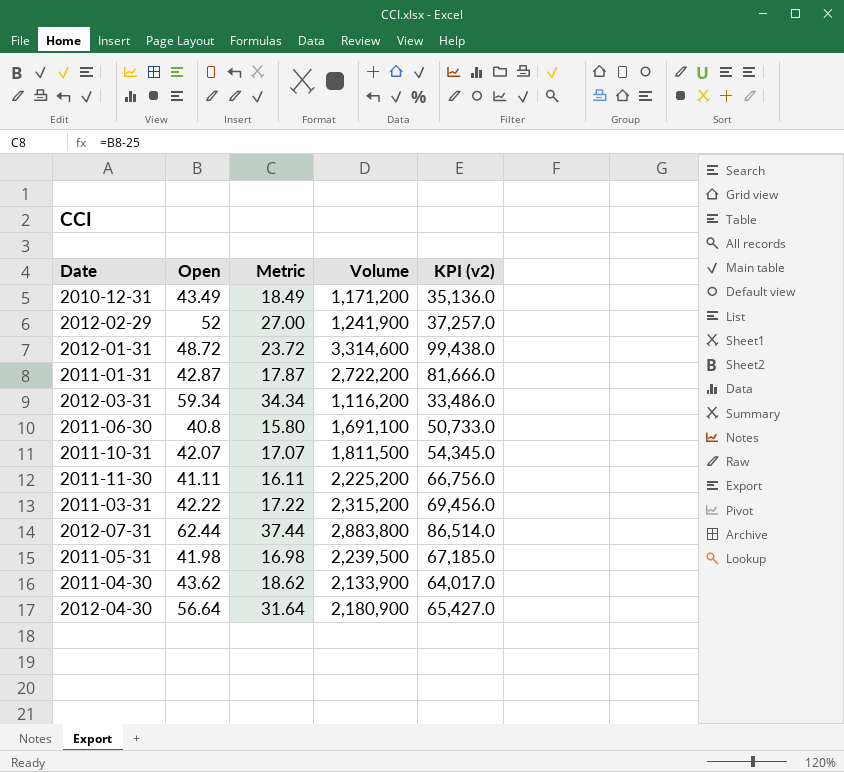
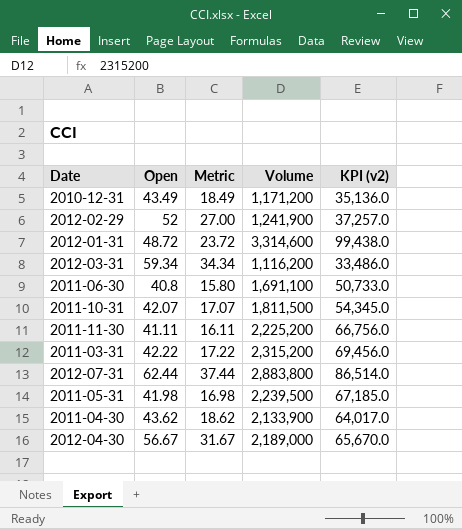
row 2011-01-31: 42.87 | 17.87 | 2,722,200 | 81,666.0 -> none
2012-04-30 | Open: 56.64 -> 56.67
2012-04-30 | Metric: 31.64 -> 31.67
2012-04-30 | Volume: 2,180,900 -> 2,189,000
2012-04-30 | KPI (v2): 65,427.0 -> 65,670.0

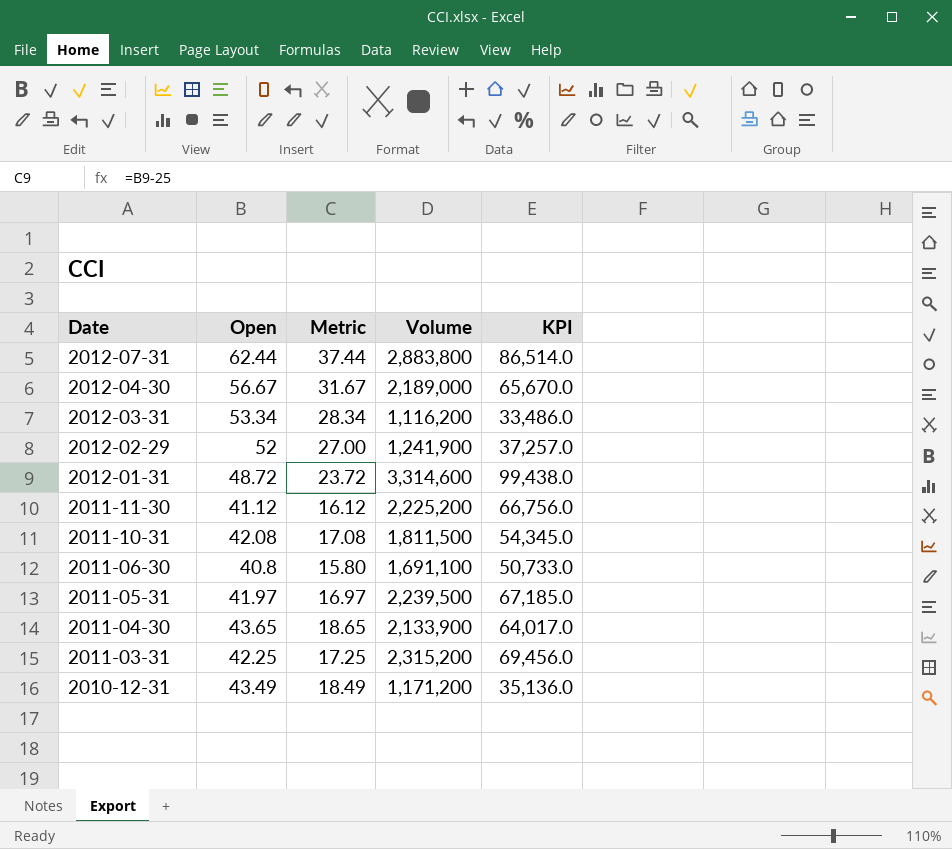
row order: none -> Date descending
column name: KPI (v2) -> KPI
2012-03-31 | Open: 59.34 -> 53.34
2012-03-31 | Metric: 34.34 -> 28.34
2011-11-30 | Open: 41.11 -> 41.12
2011-11-30 | Metric: 16.11 -> 16.12
2011-10-31 | Open: 42.07 -> 42.08
2011-10-31 | Metric: 17.07 -> 17.08
2011-05-31 | Open: 41.98 -> 41.97
2011-05-31 | Metric: 16.98 -> 16.97
2011-04-30 | Open: 43.62 -> 43.65
2011-04-30 | Metric: 18.62 -> 18.65
2011-03-31 | Open: 42.22 -> 42.25
2011-03-31 | Metric: 17.22 -> 17.25

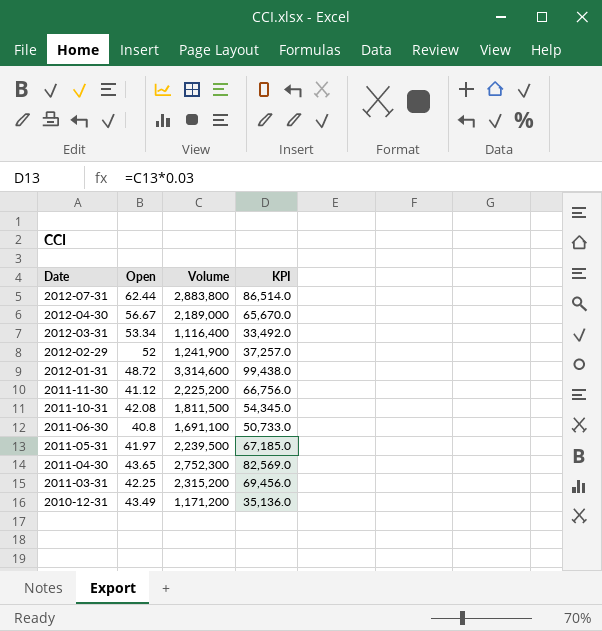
column Metric | formula: [Open] - 25 -> none
2012-03-31 | Volume: 1,116,200 -> 1,116,400
2012-03-31 | KPI: 33,486.0 -> 33,492.0
2011-04-30 | Volume: 2,133,900 -> 2,752,300
2011-04-30 | KPI: 64,017.0 -> 82,569.0

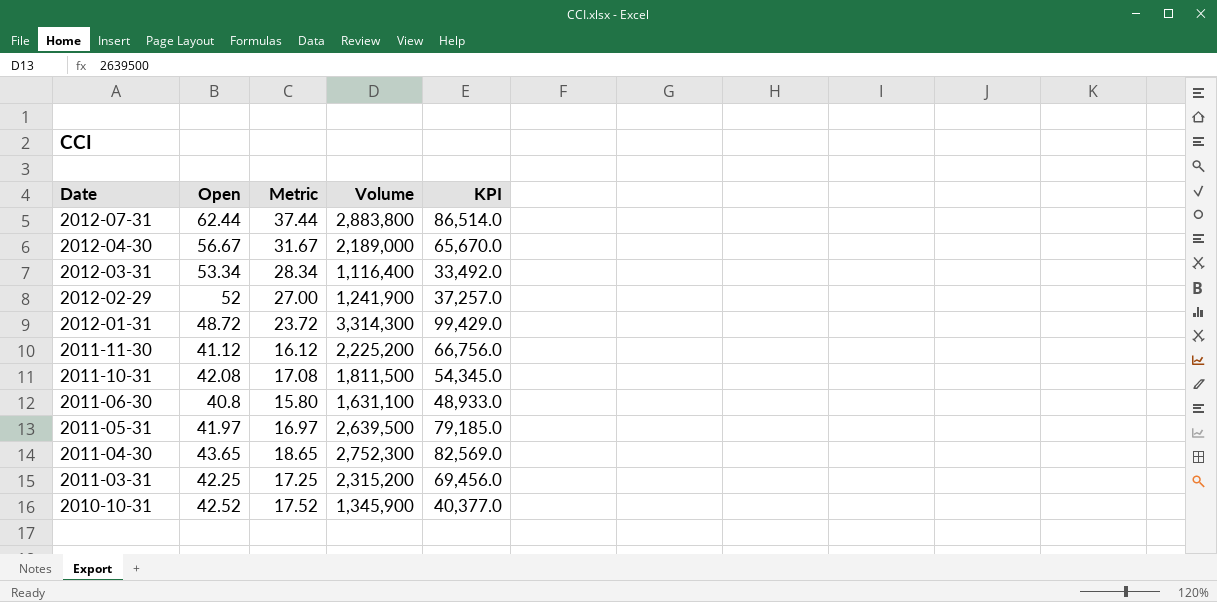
column Metric | formula: none -> [Open] - 25
row 2010-12-31: 43.49 | 1,171,200 | 35,136.0 -> none
2012-01-31 | Volume: 3,314,600 -> 3,314,300
2012-01-31 | KPI: 99,438.0 -> 99,429.0
2011-06-30 | Volume: 1,691,100 -> 1,631,100
2011-06-30 | KPI: 50,733.0 -> 48,933.0
2011-05-31 | Volume: 2,239,500 -> 2,639,500
2011-05-31 | KPI: 67,185.0 -> 79,185.0
row 2010-10-31: none -> 42.52 | 17.52 | 1,345,900 | 40,377.0

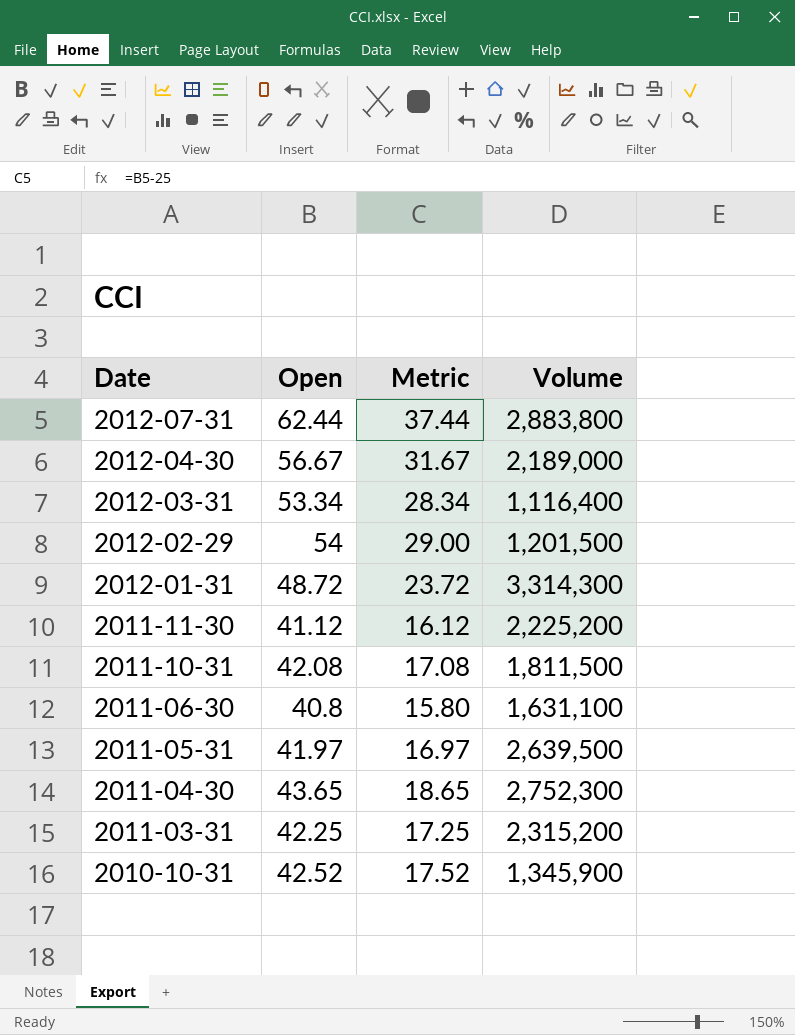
column KPI | formula: [Volume] * 0.03 -> none
2012-02-29 | Open: 52 -> 54
2012-02-29 | Metric: 27.00 -> 29.00
2012-02-29 | Volume: 1,241,900 -> 1,201,500

